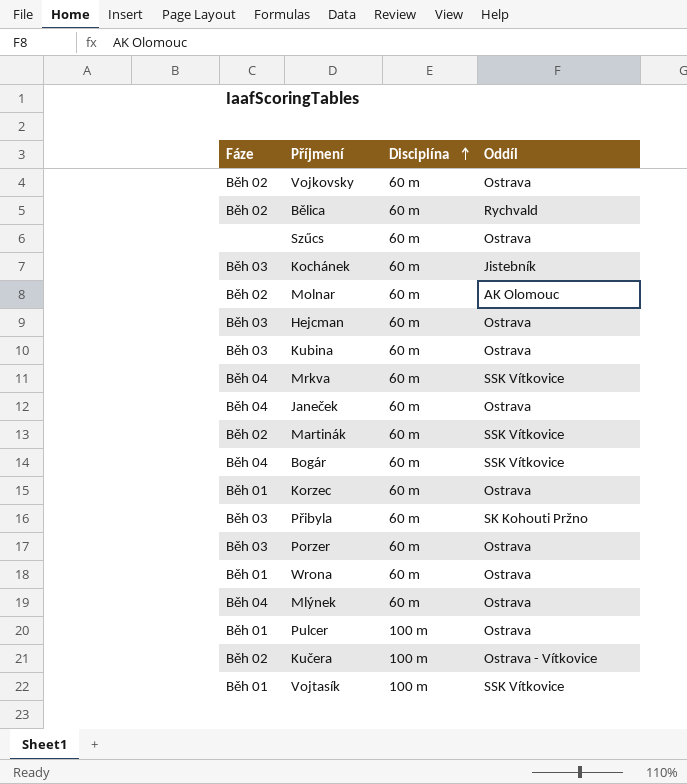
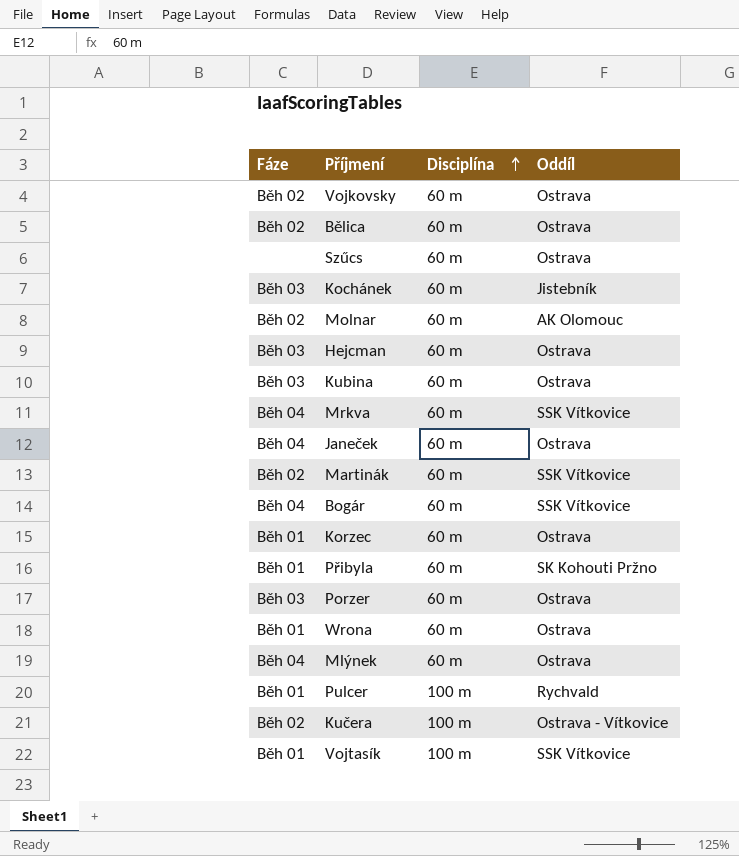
Bělica | Oddíl: Rychvald -> Ostrava
Přibyla | Fáze: Běh 03 -> Běh 01
Pulcer | Oddíl: Ostrava -> Rychvald

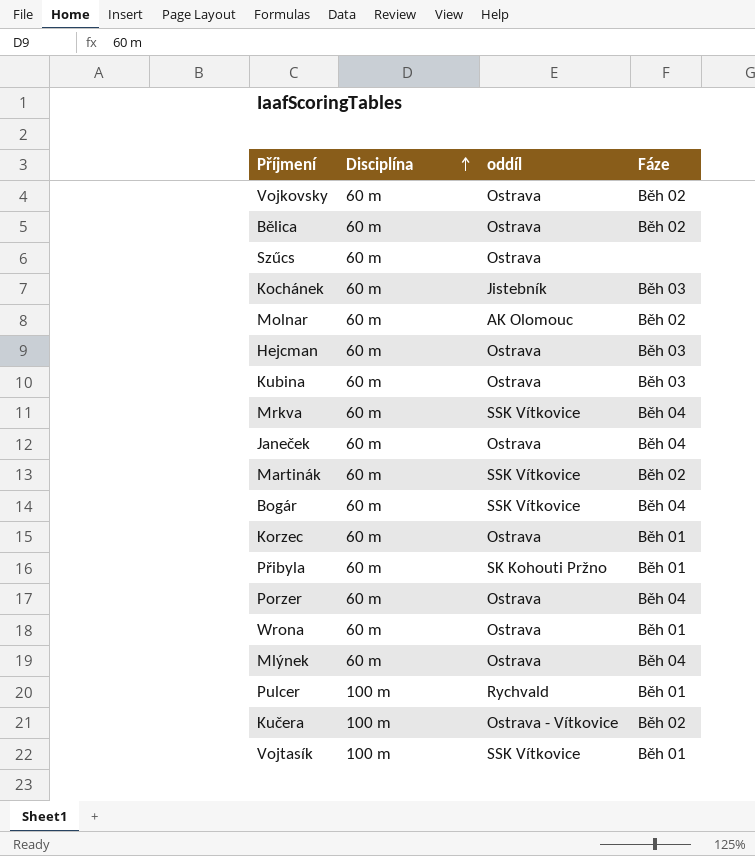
column name: Oddíl -> oddíl
column Fáze | position: 1 -> 4
Porzer | Fáze: Běh 03 -> Běh 04

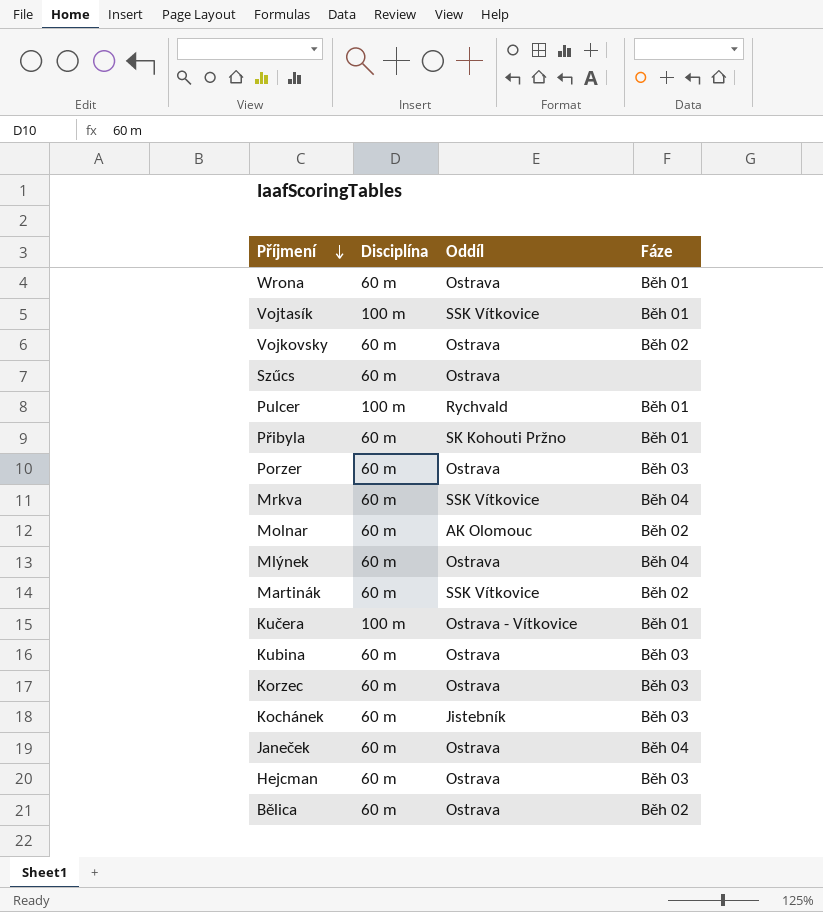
row order: Disciplína ascending -> Příjmení descending
column name: oddíl -> Oddíl
row Bogár: 60 m | SSK Vítkovice | Běh 04 -> none
Porzer | Fáze: Běh 04 -> Běh 03
Kučera | Fáze: Běh 02 -> Běh 01
Korzec | Fáze: Běh 01 -> Běh 03

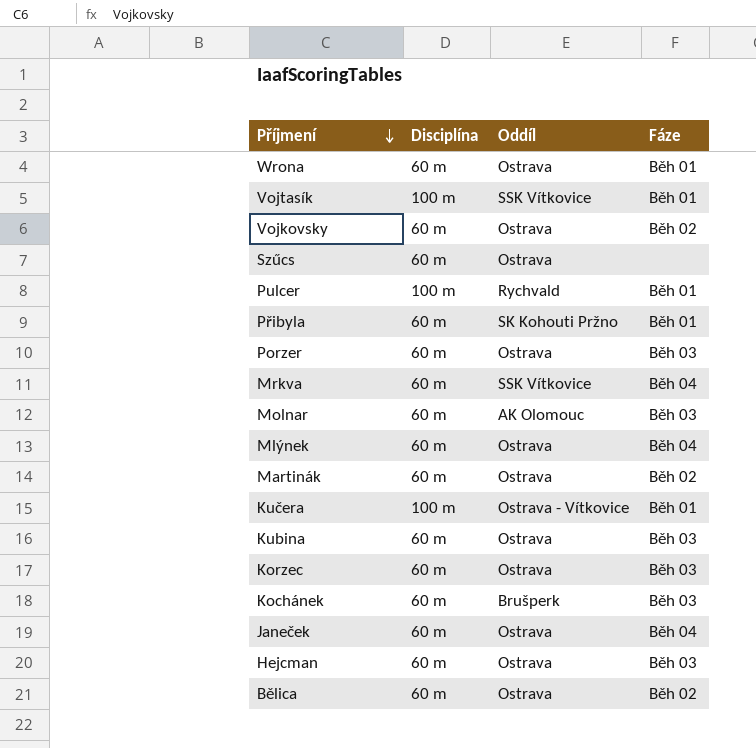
Molnar | Fáze: Běh 02 -> Běh 03
Martinák | Oddíl: SSK Vítkovice -> Ostrava
Kochánek | Oddíl: Jistebník -> Brušperk

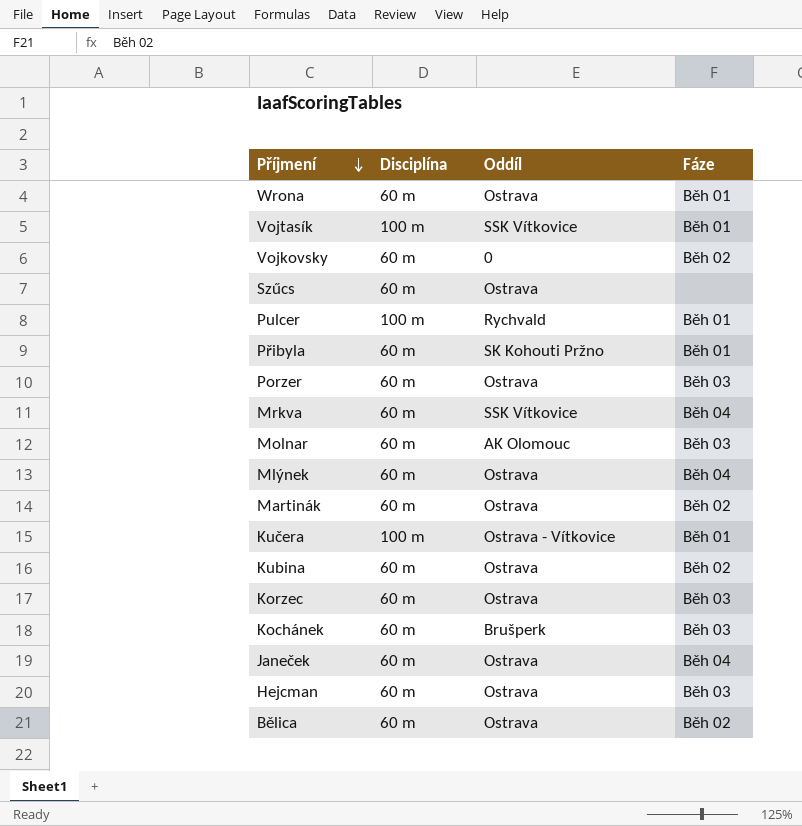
Vojkovsky | Oddíl: Ostrava -> 0
Kubina | Fáze: Běh 03 -> Běh 02

